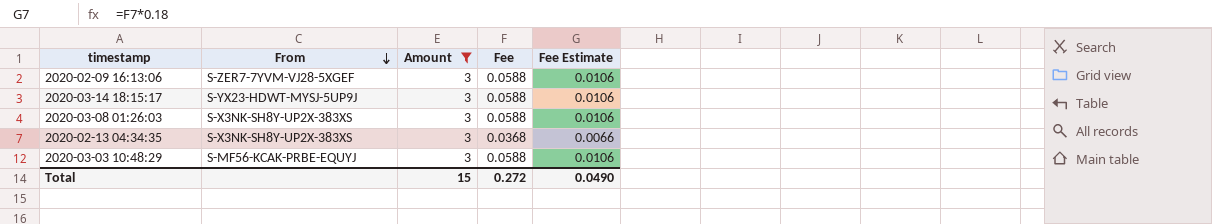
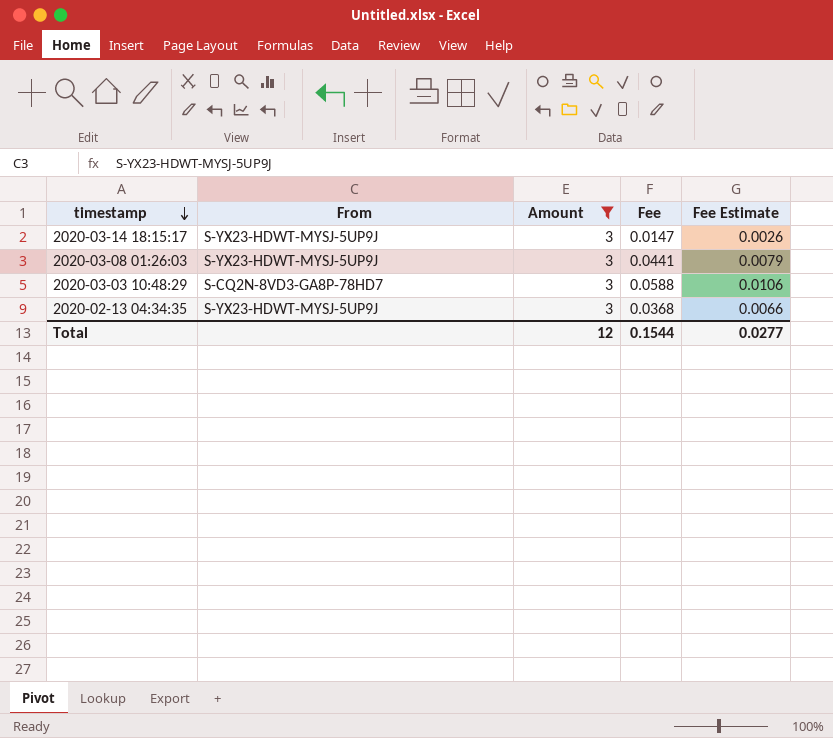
row order: From descending -> timestamp descending
row 2020-02-09 16:13:06: S-ZER7-7YVM-VJ28-5XGEF | 3 | 0.0588 | 0.0106 -> none
2020-03-14 18:15:17 | Fee: 0.0588 -> 0.0147
2020-03-14 18:15:17 | Fee Estimate: 0.0106 -> 0.0026
2020-03-08 01:26:03 | From: S-X3NK-SH8Y-UP2X-383XS -> S-YX23-HDWT-MYSJ-5UP9J
2020-03-08 01:26:03 | Fee: 0.0588 -> 0.0441
2020-03-08 01:26:03 | Fee Estimate: 0.0106 -> 0.0079
2020-03-03 10:48:29 | From: S-MF56-KCAK-PRBE-EQUYJ -> S-CQ2N-8VD3-GA8P-78HD7
2020-02-13 04:34:35 | From: S-X3NK-SH8Y-UP2X-383XS -> S-YX23-HDWT-MYSJ-5UP9J
Total | Amount: 15 -> 12
Total | Fee: 0.272 -> 0.1544
Total | Fee Estimate: 0.0490 -> 0.0277

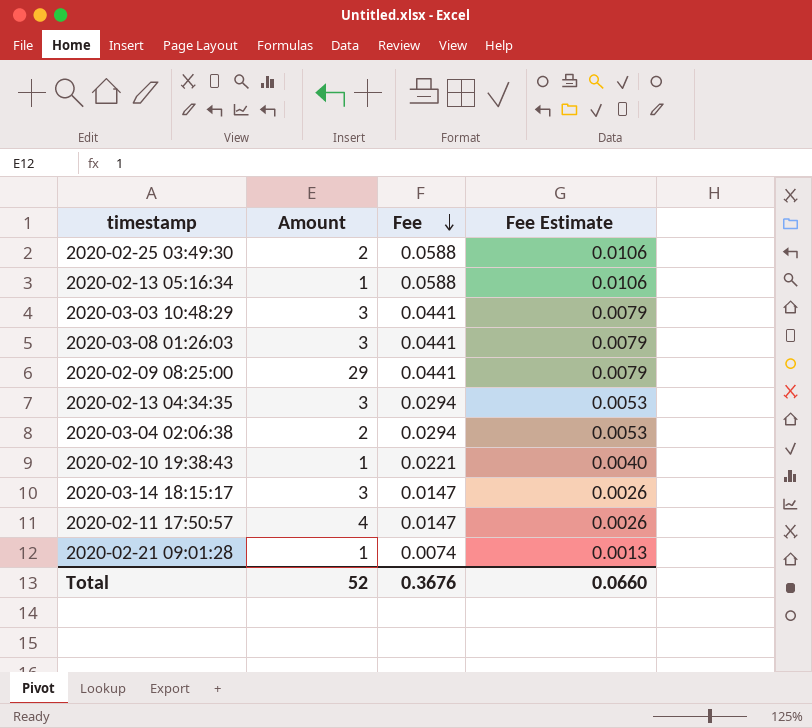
filter: Amount = 3 -> none
row order: timestamp descending -> Fee descending
column From | position: 2 -> none
2020-03-03 10:48:29 | Fee: 0.0588 -> 0.0441
2020-03-03 10:48:29 | Fee Estimate: 0.0106 -> 0.0079
2020-02-13 04:34:35 | Fee: 0.0368 -> 0.0294
2020-02-13 04:34:35 | Fee Estimate: 0.0066 -> 0.0053
Total | Amount: 12 -> 52
Total | Fee: 0.1544 -> 0.3676
Total | Fee Estimate: 0.0277 -> 0.0660

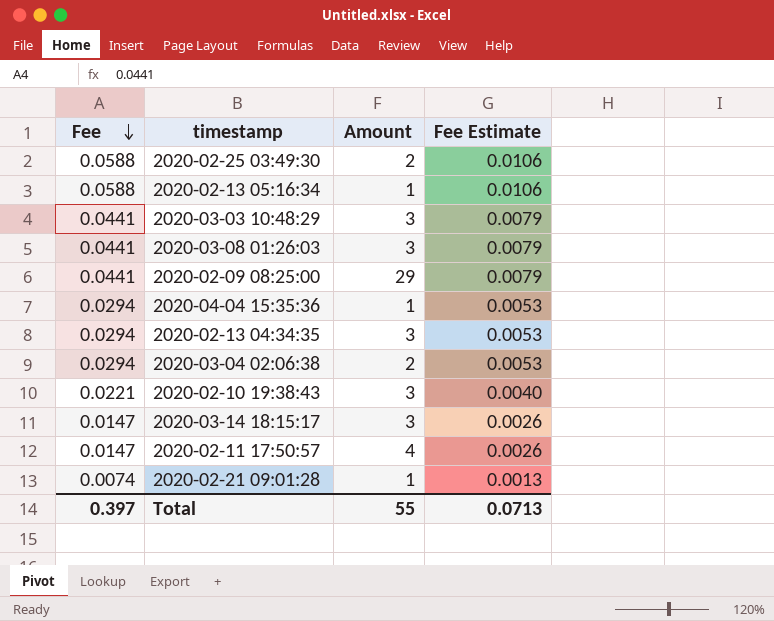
column Fee | position: 3 -> 1
row 2020-04-04 15:35:36: none -> 0.0294 | 1 | 0.0053
2020-02-10 19:38:43 | Amount: 1 -> 3
Total | Fee: 0.3676 -> 0.397
Total | Amount: 52 -> 55
Total | Fee Estimate: 0.0660 -> 0.0713

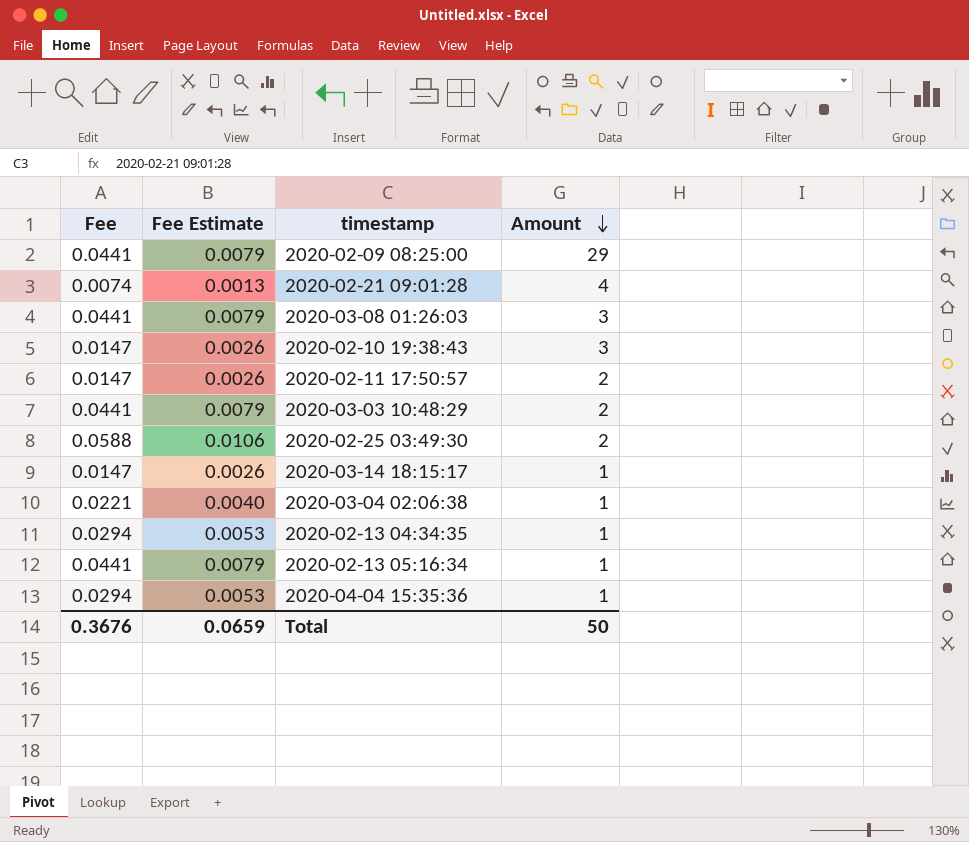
row order: Fee descending -> Amount descending
column Fee Estimate | position: 4 -> 2
2020-02-21 09:01:28 | Amount: 1 -> 4
2020-02-10 19:38:43 | Fee: 0.0221 -> 0.0147
2020-02-10 19:38:43 | Fee Estimate: 0.0040 -> 0.0026
2020-02-11 17:50:57 | Amount: 4 -> 2
2020-03-03 10:48:29 | Amount: 3 -> 2
2020-03-14 18:15:17 | Amount: 3 -> 1
2020-03-04 02:06:38 | Fee: 0.0294 -> 0.0221
2020-03-04 02:06:38 | Fee Estimate: 0.0053 -> 0.0040
2020-03-04 02:06:38 | Amount: 2 -> 1
2020-02-13 04:34:35 | Amount: 3 -> 1
2020-02-13 05:16:34 | Fee: 0.0588 -> 0.0441
2020-02-13 05:16:34 | Fee Estimate: 0.0106 -> 0.0079
Total | Fee: 0.397 -> 0.3676
Total | Fee Estimate: 0.0713 -> 0.0659
Total | Amount: 55 -> 50

